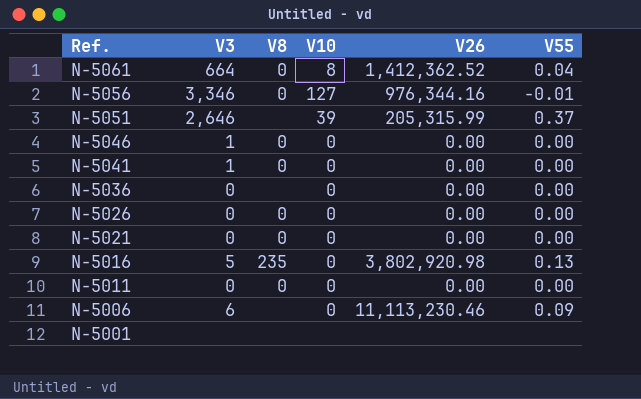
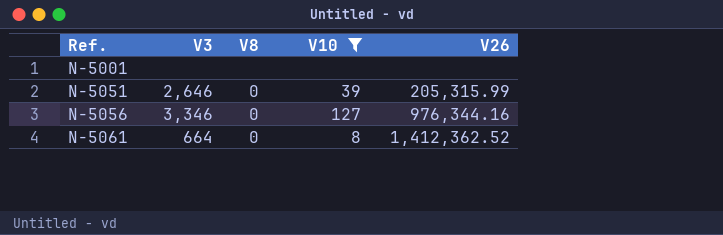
filter: none -> V10 != 0
row order: Ref. descending -> Ref. ascending
column V55 | position: 6 -> none
N-5051 | V8: none -> 0

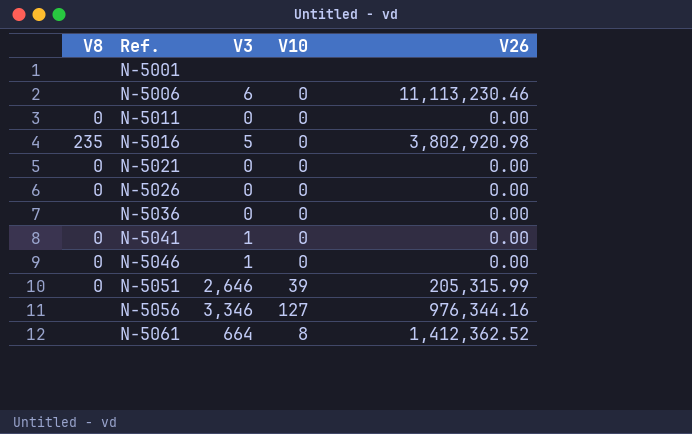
filter: V10 != 0 -> none
column V8 | position: 3 -> 1
N-5056 | V8: 0 -> none
N-5061 | V8: 0 -> none

